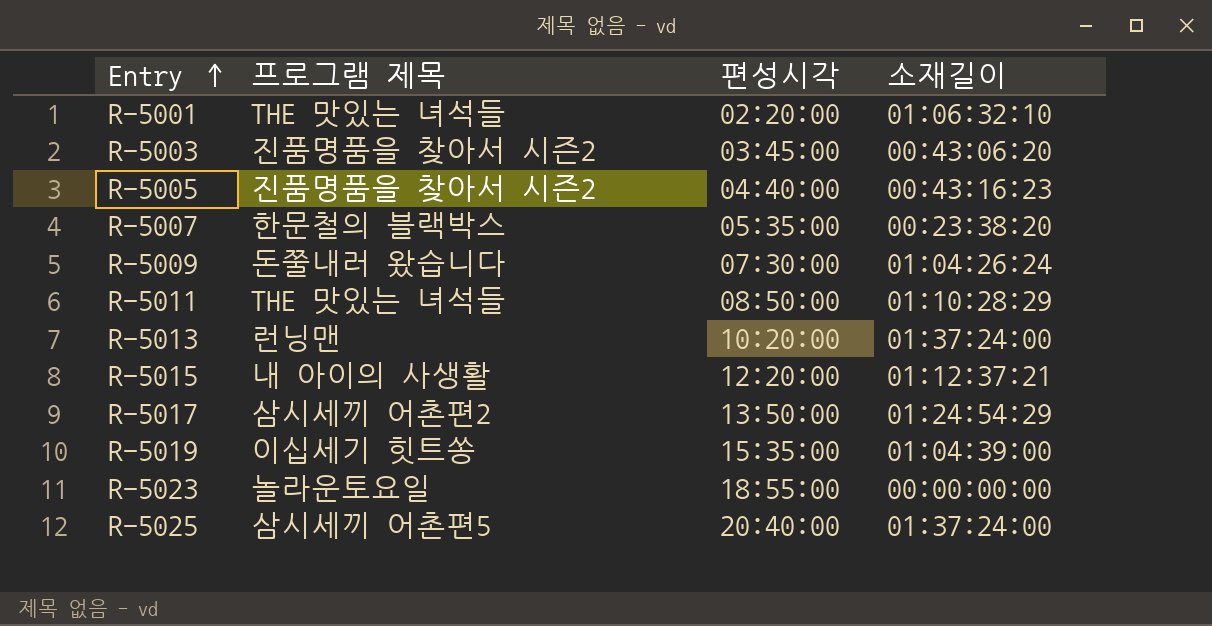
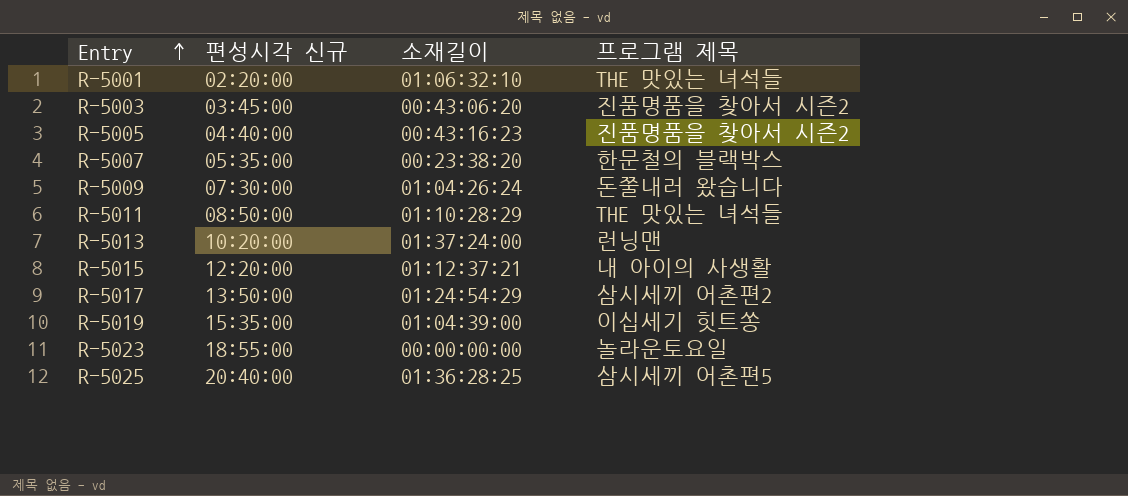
column name: 편성시각 -> 편성시각 신규
column 프로그램 제목 | position: 2 -> 4
R-5025 | 소재길이: 01:37:24:00 -> 01:36:28:25

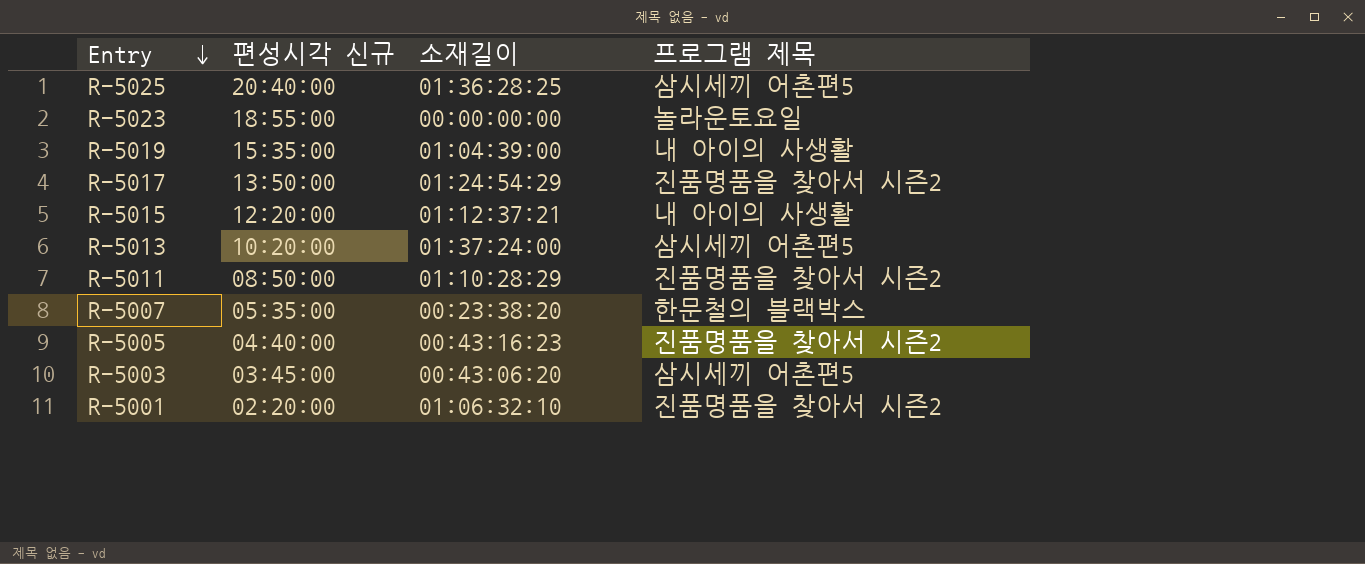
row order: Entry ascending -> Entry descending
row R-5009: 07:30:00 | 01:04:26:24 | 돈쭐내러 왔습니다 -> none
R-5019 | 프로그램 제목: 이십세기 힛트쏭 -> 내 아이의 사생활
R-5017 | 프로그램 제목: 삼시세끼 어촌편2 -> 진품명품을 찾아서 시즌2
R-5013 | 프로그램 제목: 런닝맨 -> 삼시세끼 어촌편5
R-5011 | 프로그램 제목: THE 맛있는 녀석들 -> 진품명품을 찾아서 시즌2
R-5003 | 프로그램 제목: 진품명품을 찾아서 시즌2 -> 삼시세끼 어촌편5
R-5001 | 프로그램 제목: THE 맛있는 녀석들 -> 진품명품을 찾아서 시즌2

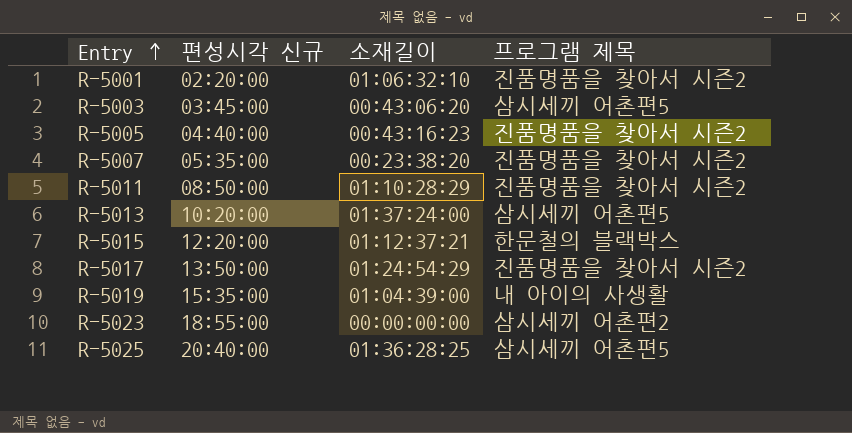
row order: Entry descending -> Entry ascending
R-5007 | 프로그램 제목: 한문철의 블랙박스 -> 진품명품을 찾아서 시즌2
R-5015 | 프로그램 제목: 내 아이의 사생활 -> 한문철의 블랙박스
R-5023 | 프로그램 제목: 놀라운토요일 -> 삼시세끼 어촌편2

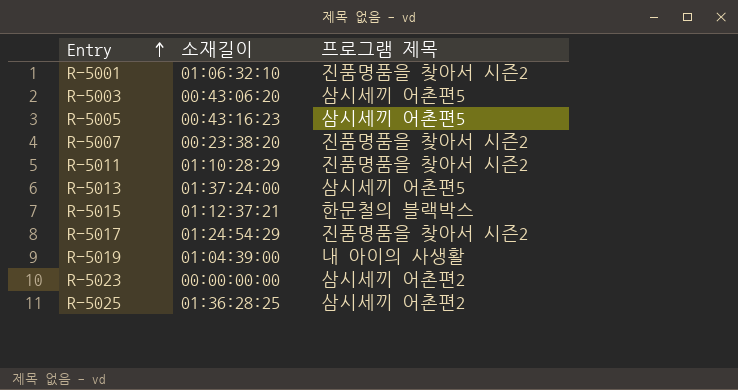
column 편성시각 신규 | position: 2 -> none
R-5005 | 프로그램 제목: 진품명품을 찾아서 시즌2 -> 삼시세끼 어촌편5
R-5025 | 프로그램 제목: 삼시세끼 어촌편5 -> 삼시세끼 어촌편2

